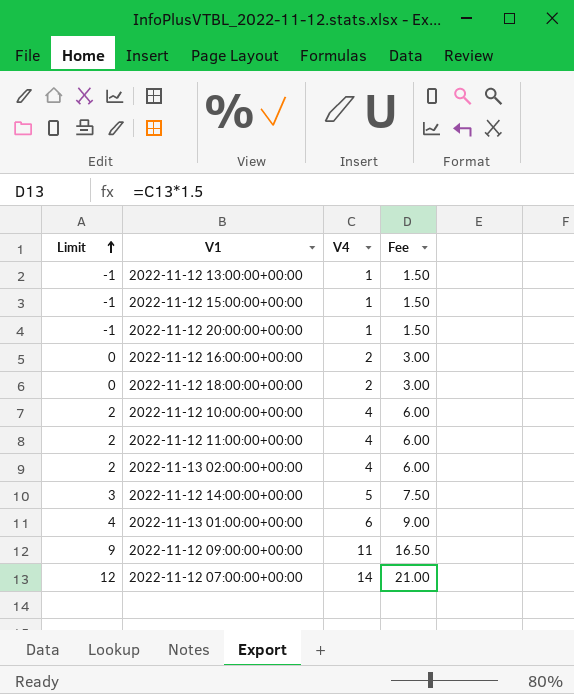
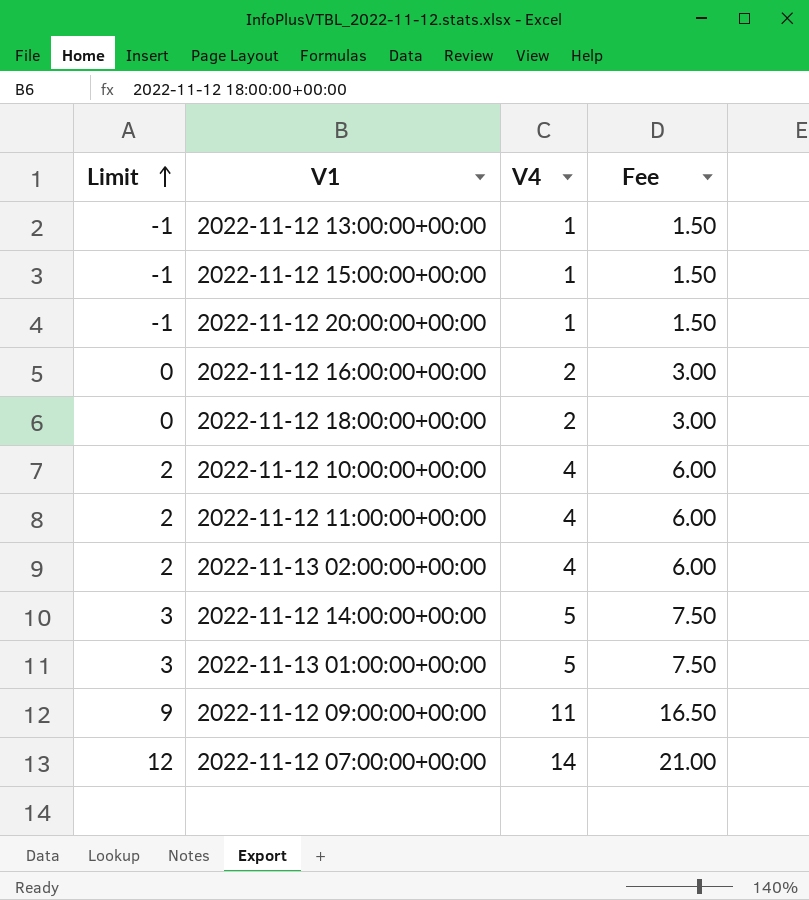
2022-11-13 01:00:00+00:00 | Limit: 4 -> 3
2022-11-13 01:00:00+00:00 | V4: 6 -> 5
2022-11-13 01:00:00+00:00 | Fee: 9.00 -> 7.50

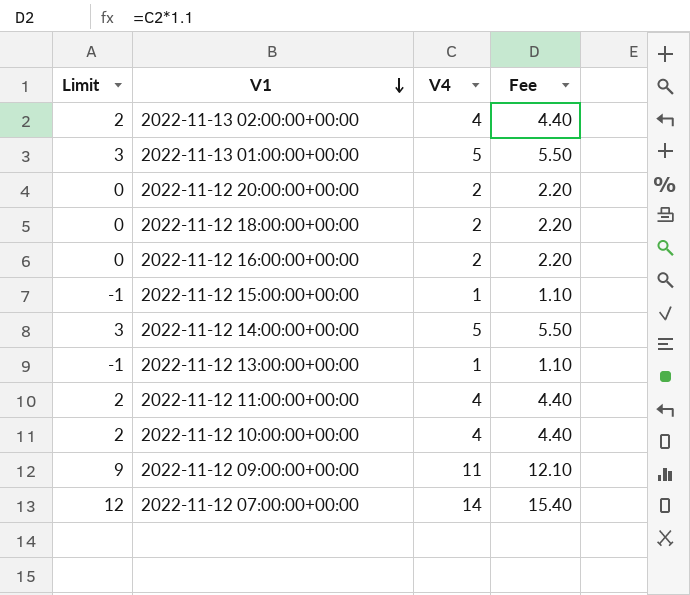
row order: Limit ascending -> V1 descending
column Fee | formula: [V4] * 1.5 -> [V4] * 1.1
2022-11-12 20:00:00+00:00 | Limit: -1 -> 0
2022-11-12 20:00:00+00:00 | V4: 1 -> 2

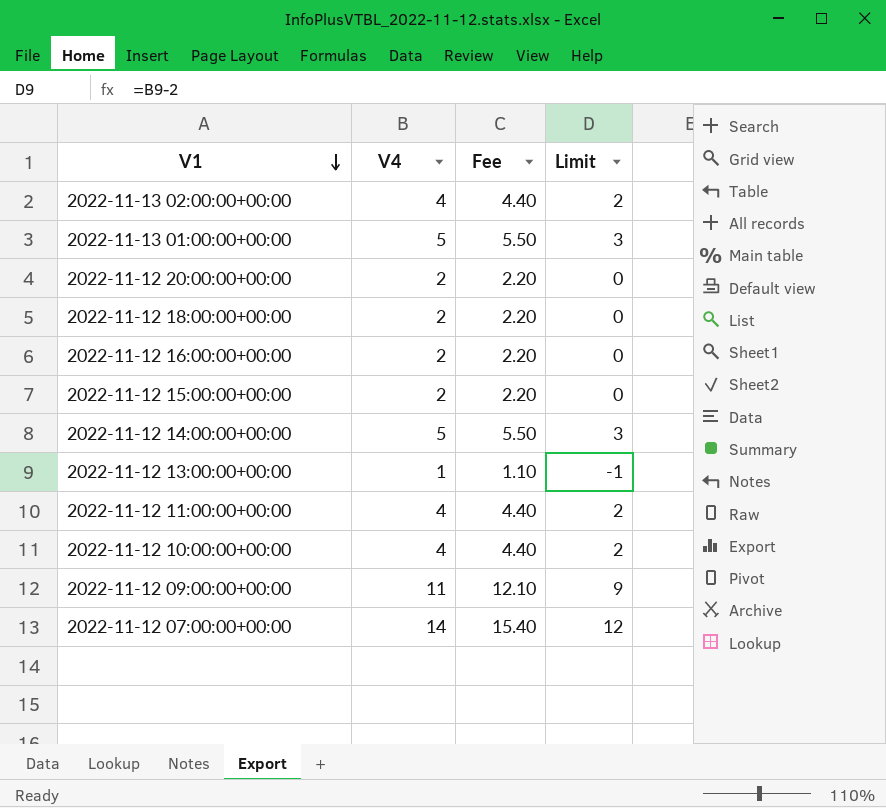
column Limit | position: 1 -> 4
2022-11-12 15:00:00+00:00 | V4: 1 -> 2
2022-11-12 15:00:00+00:00 | Fee: 1.10 -> 2.20
2022-11-12 15:00:00+00:00 | Limit: -1 -> 0

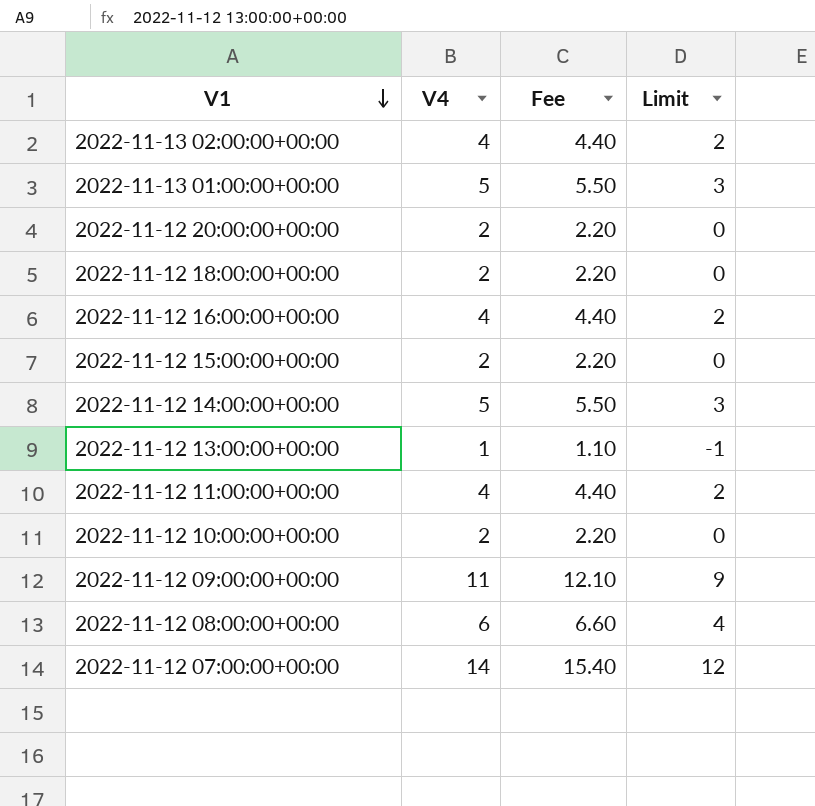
2022-11-12 16:00:00+00:00 | V4: 2 -> 4
2022-11-12 16:00:00+00:00 | Fee: 2.20 -> 4.40
2022-11-12 16:00:00+00:00 | Limit: 0 -> 2
2022-11-12 10:00:00+00:00 | V4: 4 -> 2
2022-11-12 10:00:00+00:00 | Fee: 4.40 -> 2.20
2022-11-12 10:00:00+00:00 | Limit: 2 -> 0
row 2022-11-12 08:00:00+00:00: none -> 6 | 6.60 | 4

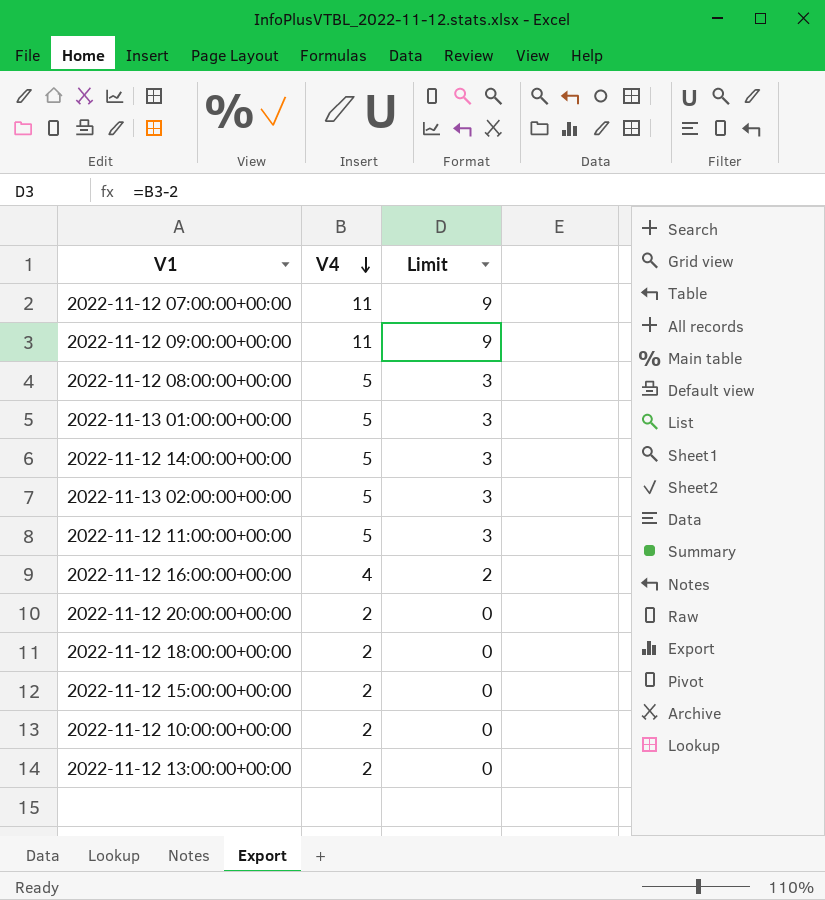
row order: V1 descending -> V4 descending
column Fee | formula: [V4] * 1.1 -> none
2022-11-12 07:00:00+00:00 | V4: 14 -> 11
2022-11-12 07:00:00+00:00 | Limit: 12 -> 9
2022-11-12 08:00:00+00:00 | V4: 6 -> 5
2022-11-12 08:00:00+00:00 | Limit: 4 -> 3
2022-11-13 02:00:00+00:00 | V4: 4 -> 5
2022-11-13 02:00:00+00:00 | Limit: 2 -> 3
2022-11-12 11:00:00+00:00 | V4: 4 -> 5
2022-11-12 11:00:00+00:00 | Limit: 2 -> 3
2022-11-12 13:00:00+00:00 | V4: 1 -> 2
2022-11-12 13:00:00+00:00 | Limit: -1 -> 0

